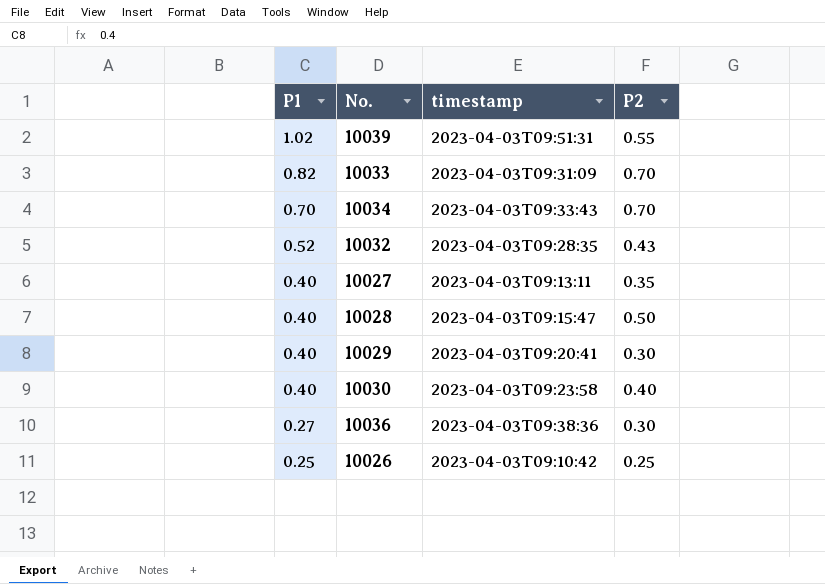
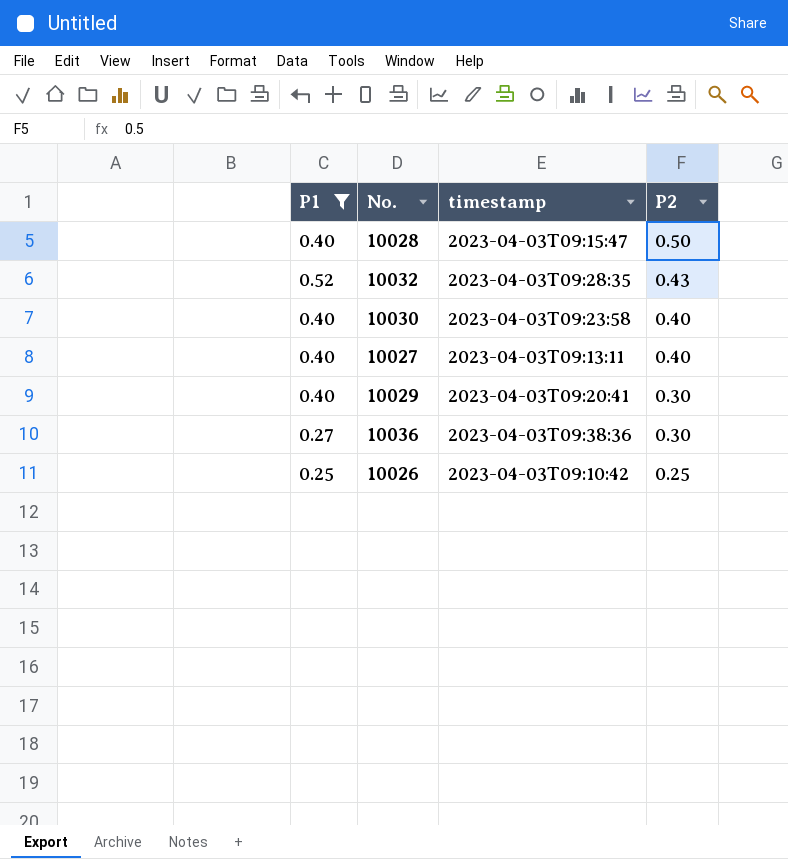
filter: none -> P1 <= 0.52
row order: P1 descending -> P2 descending
10027 | P2: 0.35 -> 0.40

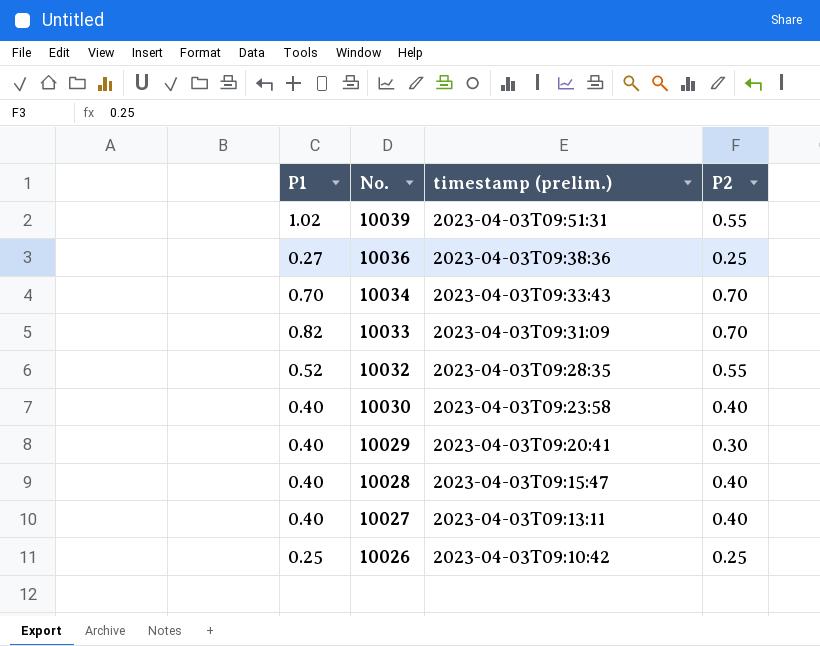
filter: P1 <= 0.52 -> none
row order: P2 descending -> No. descending
column name: timestamp -> timestamp (prelim.)
10036 | P2: 0.30 -> 0.25
10032 | P2: 0.43 -> 0.55
10028 | P2: 0.50 -> 0.40

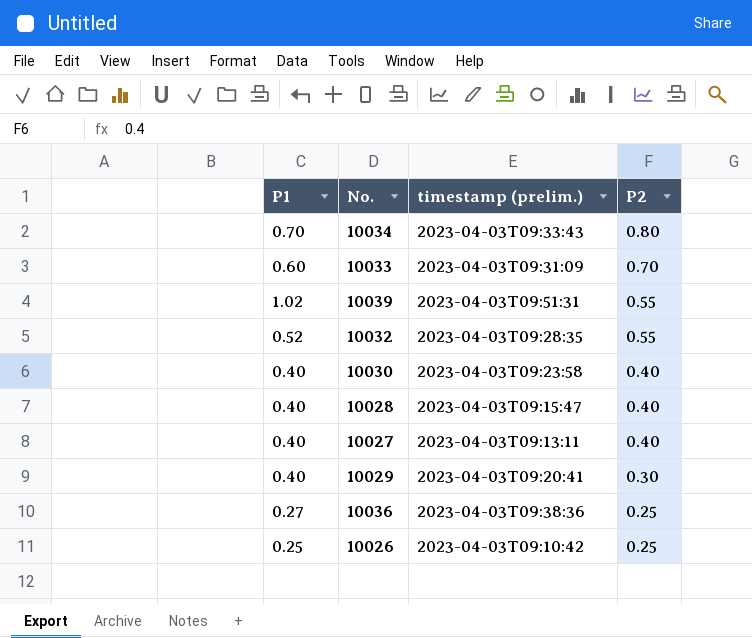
row order: No. descending -> P2 descending
10034 | P2: 0.70 -> 0.80
10033 | P1: 0.82 -> 0.60

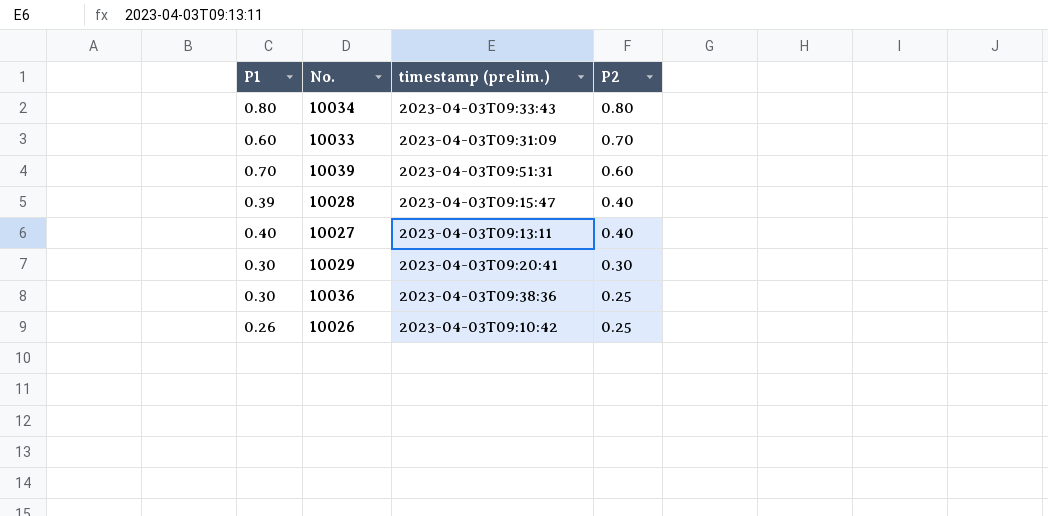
row 10032: 0.52 | 2023-04-03T09:28:35 | 0.55 -> none
row 10030: 0.40 | 2023-04-03T09:23:58 | 0.40 -> none
10034 | P1: 0.70 -> 0.80
10039 | P1: 1.02 -> 0.70
10039 | P2: 0.55 -> 0.60
10028 | P1: 0.40 -> 0.39
10029 | P1: 0.40 -> 0.30
10036 | P1: 0.27 -> 0.30
10026 | P1: 0.25 -> 0.26

